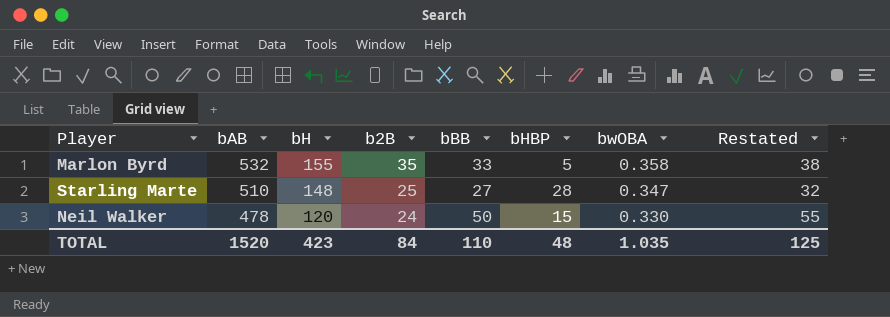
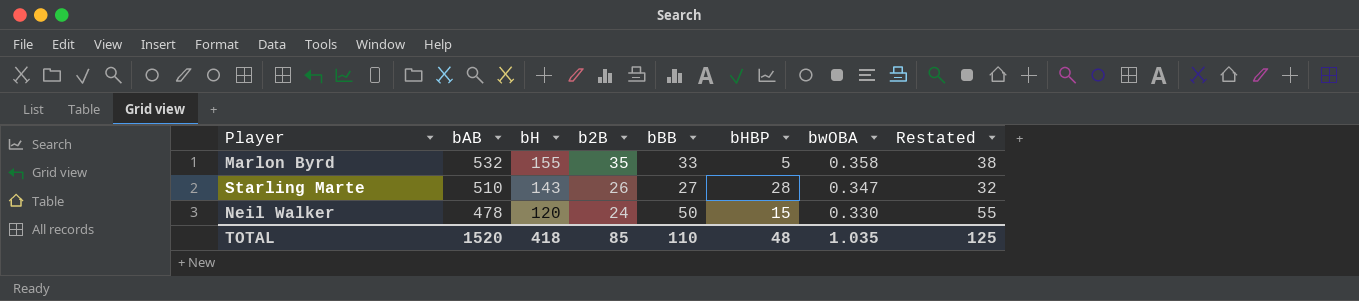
Starling Marte | bH: 148 -> 143
Starling Marte | b2B: 25 -> 26
TOTAL | bH: 423 -> 418
TOTAL | b2B: 84 -> 85

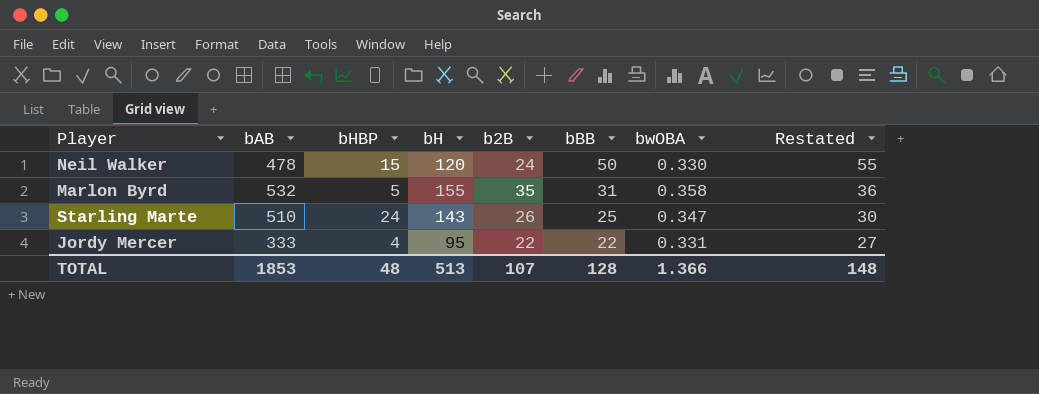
row order: bAB descending -> bBB descending
column bHBP | position: 6 -> 3
Marlon Byrd | bBB: 33 -> 31
Marlon Byrd | Restated: 38 -> 36
Starling Marte | bHBP: 28 -> 24
Starling Marte | bBB: 27 -> 25
Starling Marte | Restated: 32 -> 30
row Jordy Mercer: none -> 333 | 4 | 95 | 22 | 22 | 0.331 | 27
TOTAL | bAB: 1520 -> 1853
TOTAL | bH: 418 -> 513
TOTAL | b2B: 85 -> 107
TOTAL | bBB: 110 -> 128
TOTAL | bwOBA: 1.035 -> 1.366
TOTAL | Restated: 125 -> 148

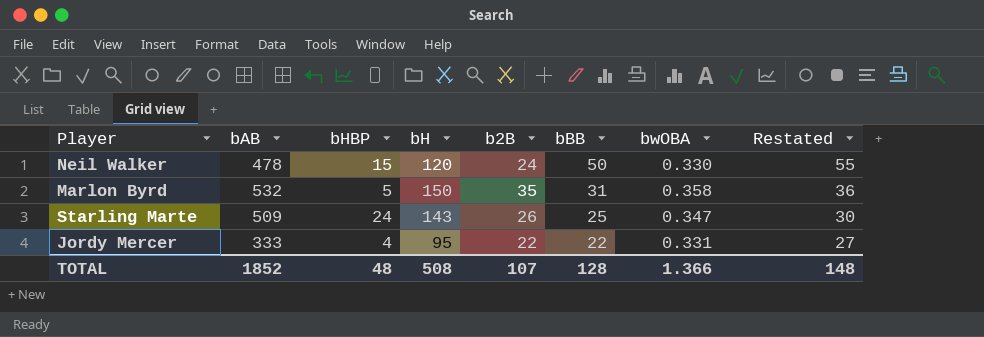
Marlon Byrd | bH: 155 -> 150
Starling Marte | bAB: 510 -> 509
TOTAL | bAB: 1853 -> 1852
TOTAL | bH: 513 -> 508

